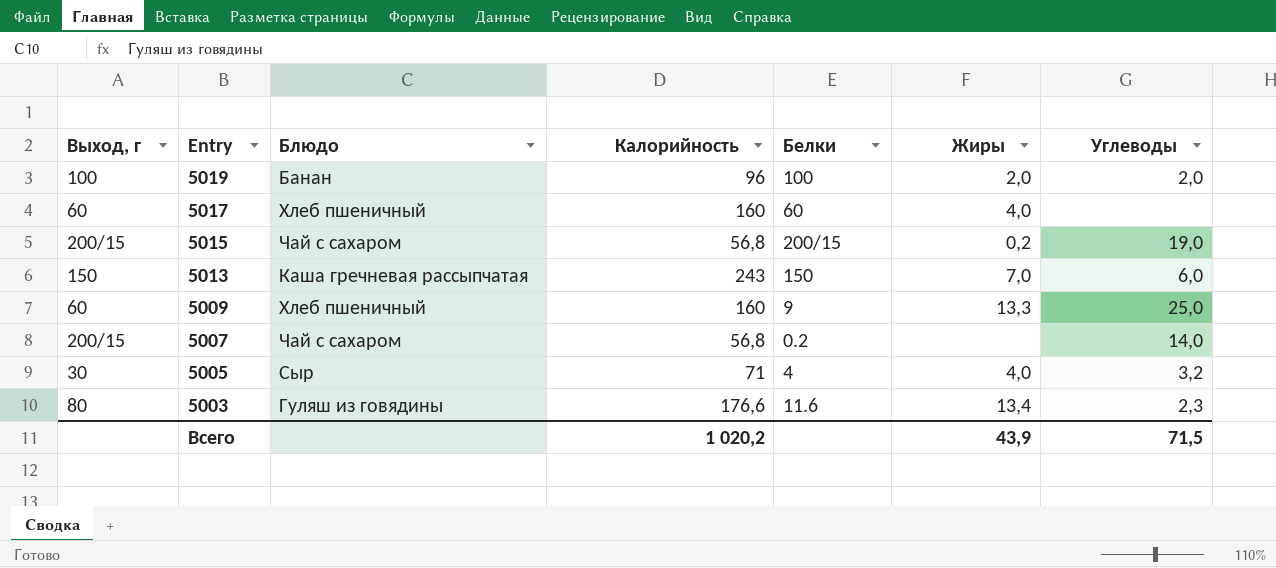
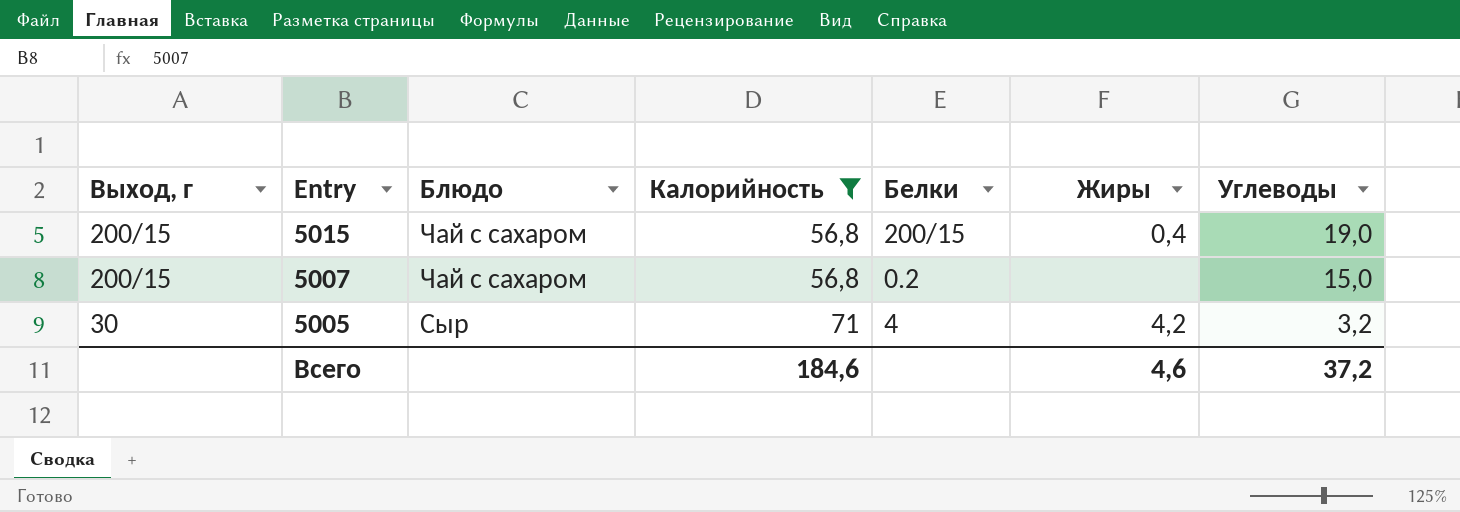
filter: none -> Калорийность <= 71
5015 | Жиры: 0,2 -> 0,4
5007 | Углеводы: 14,0 -> 15,0
5005 | Жиры: 4,0 -> 4,2
Всего | Калорийность: 1 020,2 -> 184,6
Всего | Жиры: 43,9 -> 4,6
Всего | Углеводы: 71,5 -> 37,2

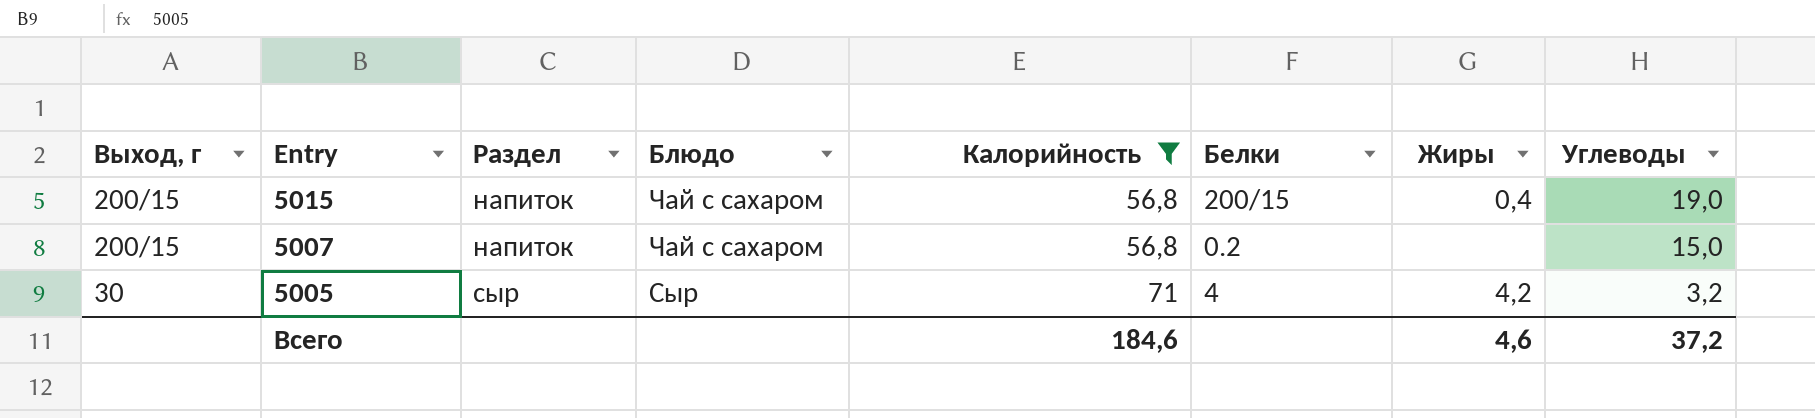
column Раздел | position: none -> 3

